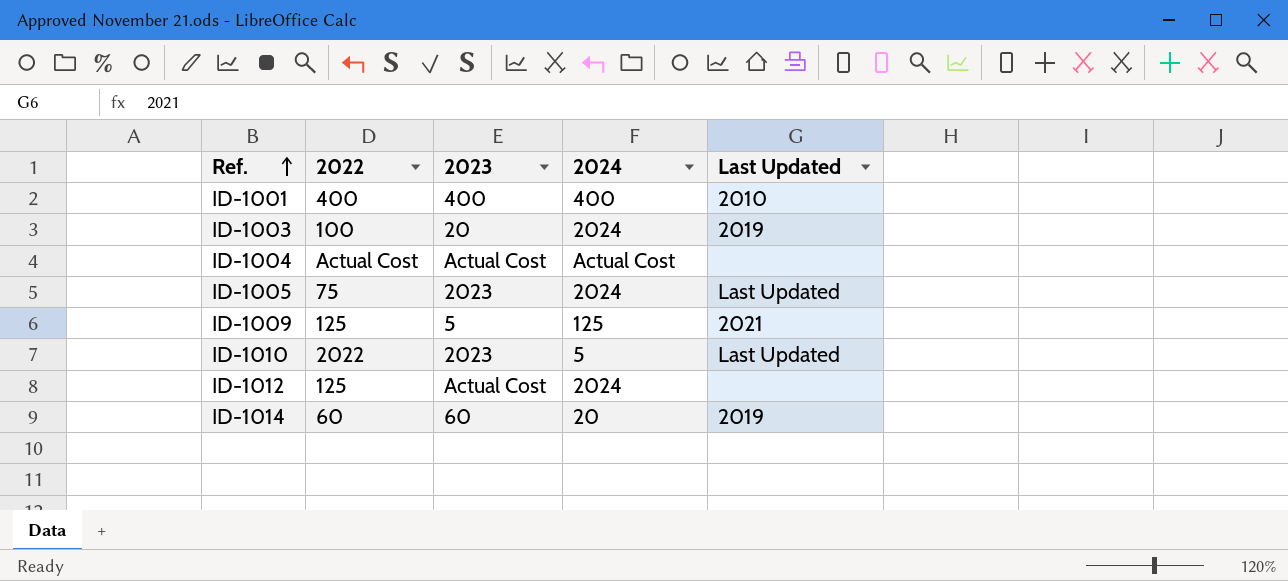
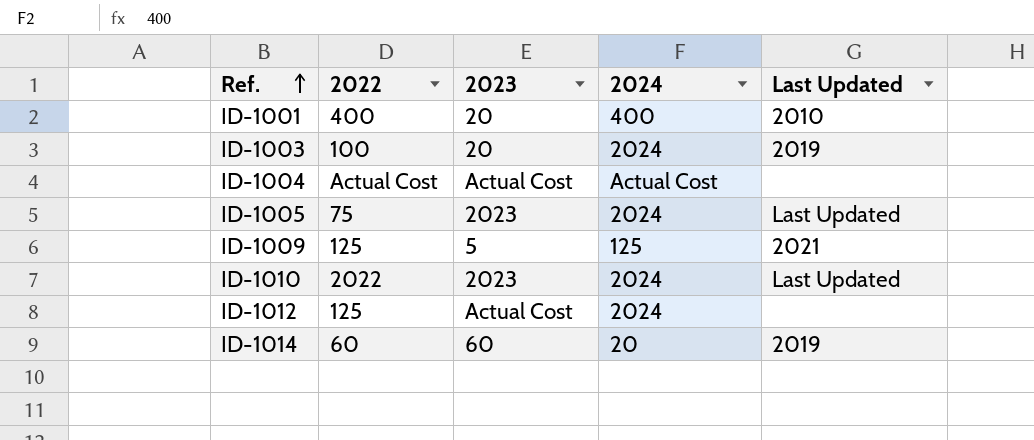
ID-1001 | 2023: 400 -> 20
ID-1010 | 2024: 5 -> 2024

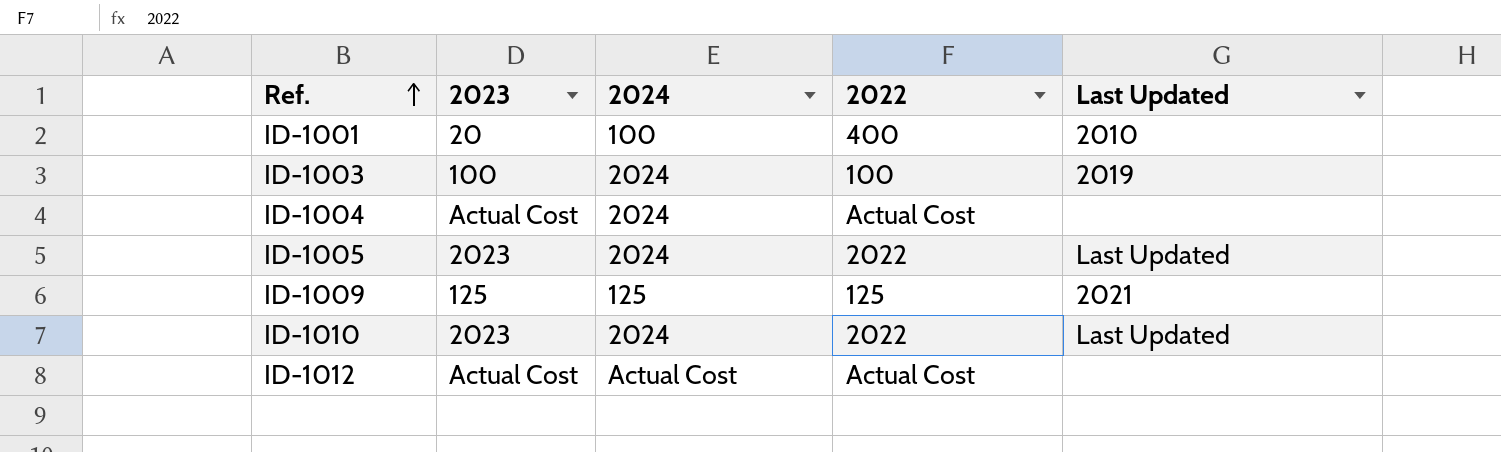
column 2022 | position: 2 -> 4
row ID-1014: 60 | 60 | 20 | 2019 -> none
ID-1001 | 2024: 400 -> 100
ID-1003 | 2023: 20 -> 100
ID-1004 | 2024: Actual Cost -> 2024
ID-1005 | 2022: 75 -> 2022
ID-1009 | 2023: 5 -> 125
ID-1012 | 2024: 2024 -> Actual Cost
ID-1012 | 2022: 125 -> Actual Cost

